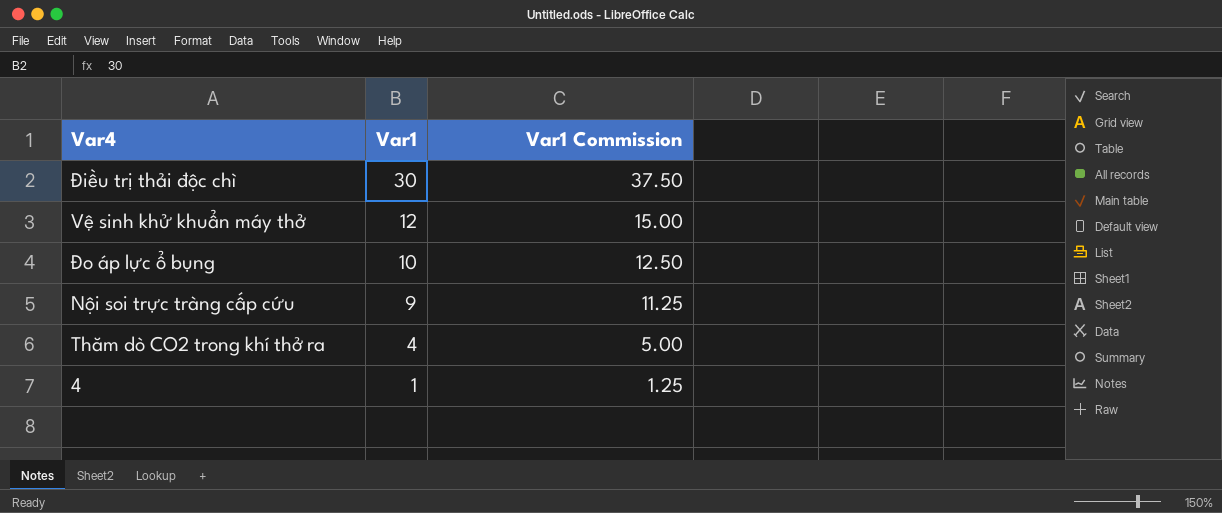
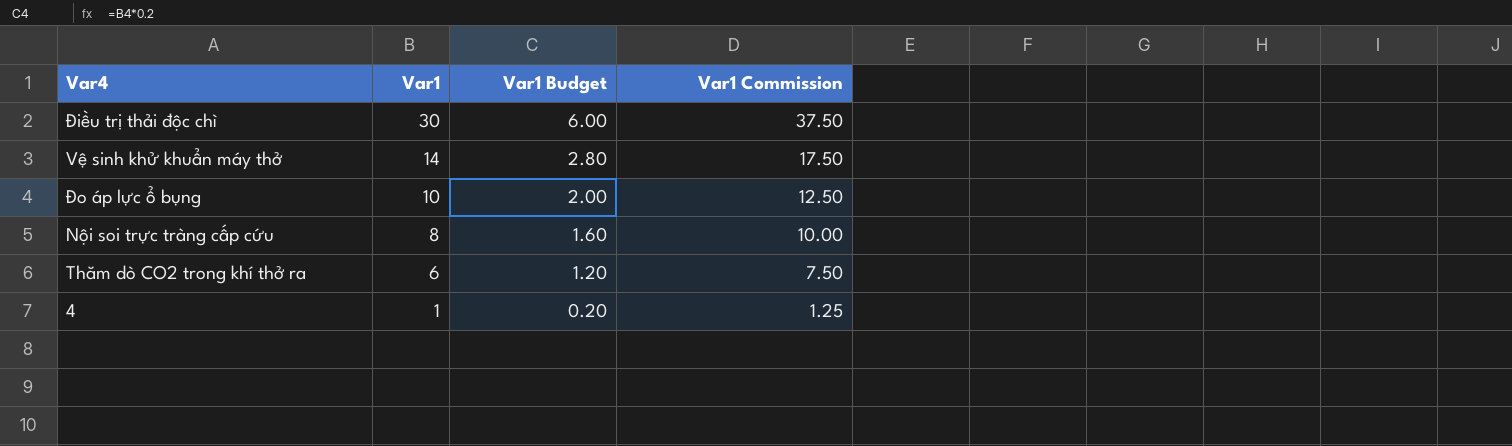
column Var1 Budget | formula: none -> [Var1] * 0.2
Vệ sinh khử khuẩn máy thở | Var1: 12 -> 14
Vệ sinh khử khuẩn máy thở | Var1 Commission: 15.00 -> 17.50
Nội soi trực tràng cấp cứu | Var1: 9 -> 8
Nội soi trực tràng cấp cứu | Var1 Commission: 11.25 -> 10.00
Thăm dò CO2 trong khí thở ra | Var1: 4 -> 6
Thăm dò CO2 trong khí thở ra | Var1 Commission: 5.00 -> 7.50

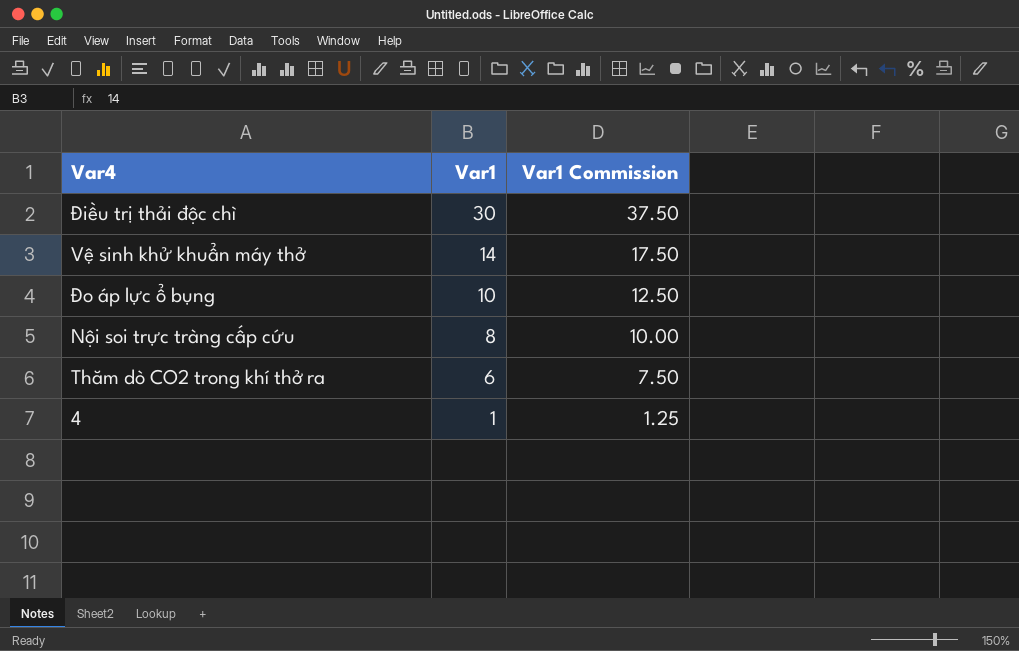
column Var1 Budget | formula: [Var1] * 0.2 -> none

